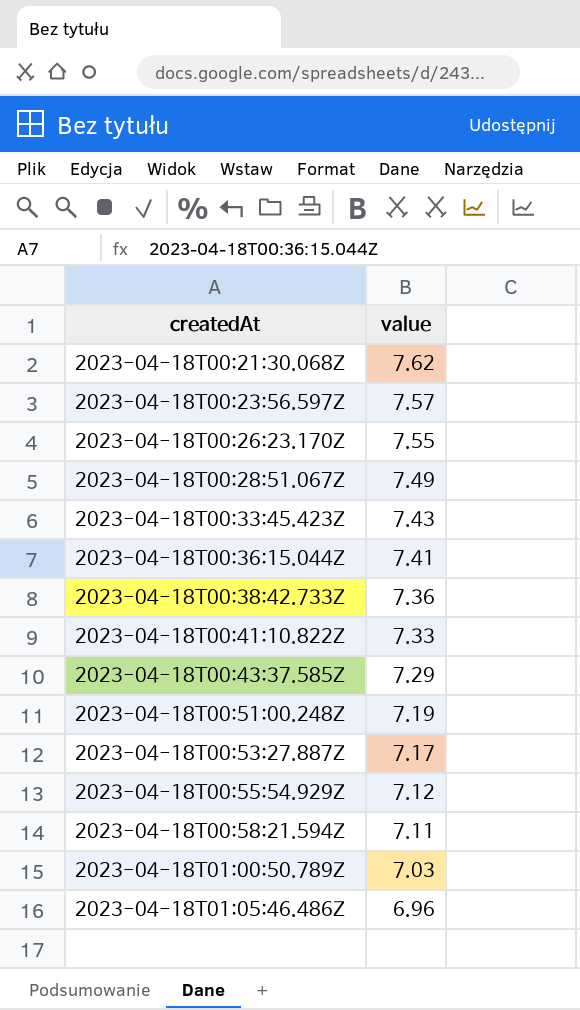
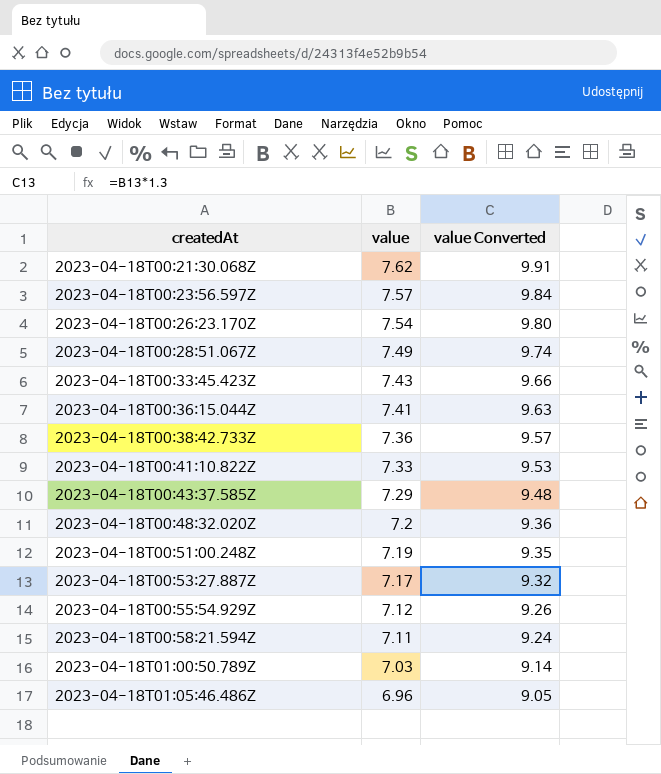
column value Converted | formula: none -> [value] * 1.3
2023-04-18T00:26:23.170Z | value: 7.55 -> 7.54
row 2023-04-18T00:48:32.020Z: none -> 7.2 | 9.36

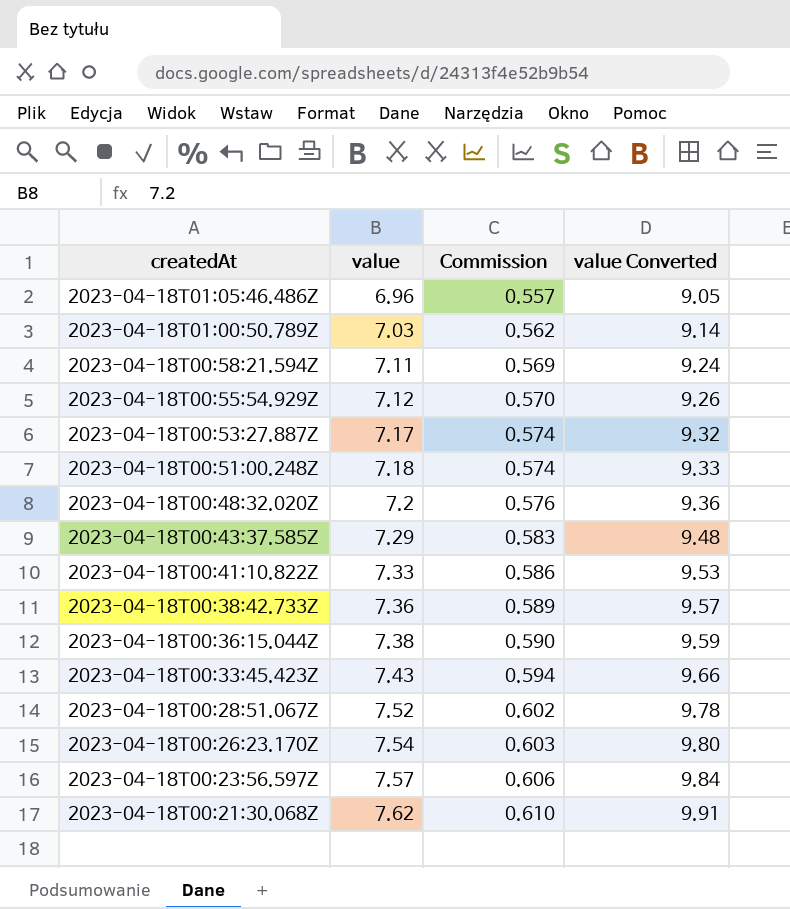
row order: createdAt ascending -> createdAt descending
column Commission | formula: none -> [value] * 0.08
2023-04-18T00:51:00.248Z | value: 7.19 -> 7.18
2023-04-18T00:51:00.248Z | value Converted: 9.35 -> 9.33
2023-04-18T00:36:15.044Z | value: 7.41 -> 7.38
2023-04-18T00:36:15.044Z | value Converted: 9.63 -> 9.59
2023-04-18T00:28:51.067Z | value: 7.49 -> 7.52
2023-04-18T00:28:51.067Z | value Converted: 9.74 -> 9.78

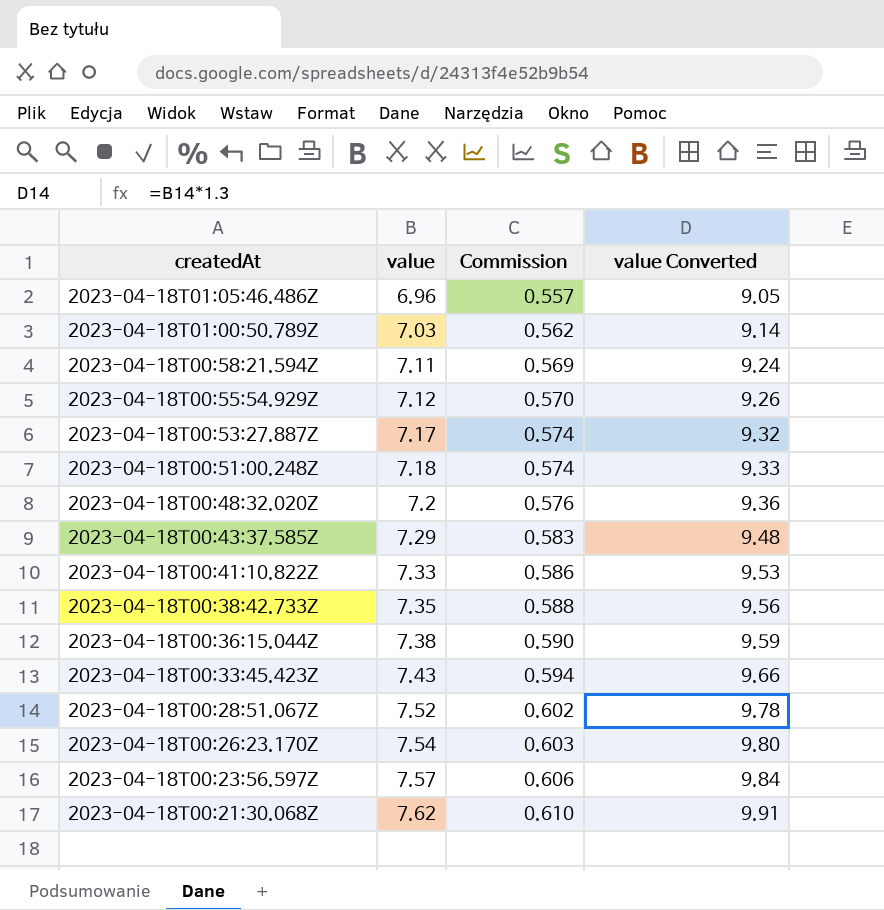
2023-04-18T00:38:42.733Z | value: 7.36 -> 7.35
2023-04-18T00:38:42.733Z | Commission: 0.589 -> 0.588
2023-04-18T00:38:42.733Z | value Converted: 9.57 -> 9.56

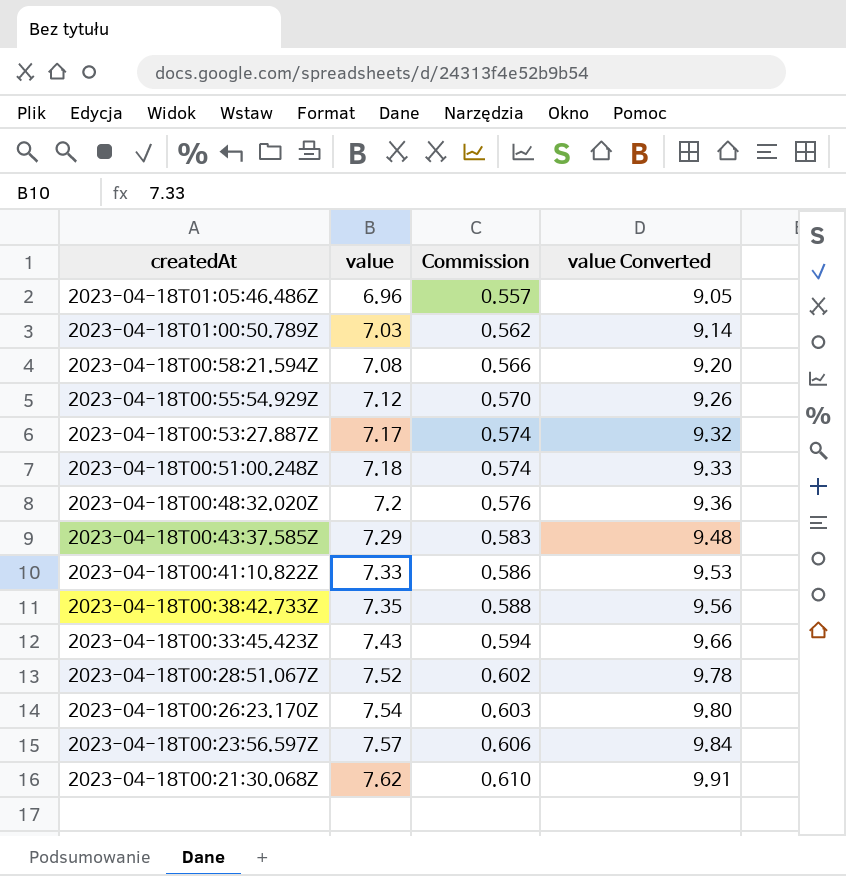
row 2023-04-18T00:36:15.044Z: 7.38 | 0.590 | 9.59 -> none
2023-04-18T00:58:21.594Z | value: 7.11 -> 7.08
2023-04-18T00:58:21.594Z | Commission: 0.569 -> 0.566
2023-04-18T00:58:21.594Z | value Converted: 9.24 -> 9.20

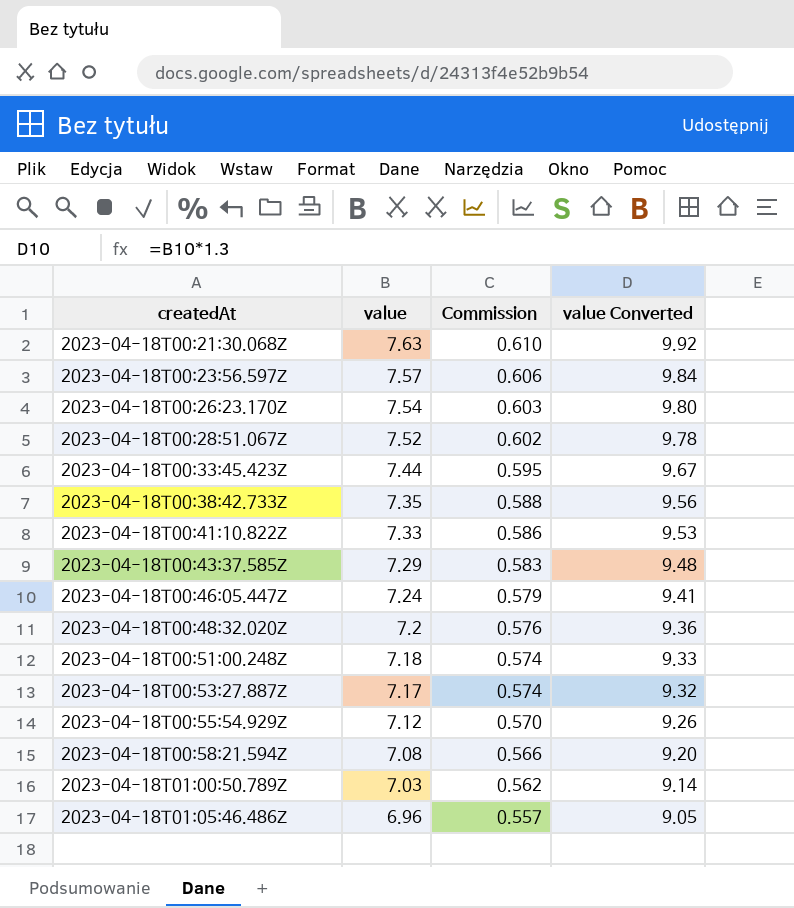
row order: createdAt descending -> createdAt ascending
2023-04-18T00:21:30.068Z | value: 7.62 -> 7.63
2023-04-18T00:21:30.068Z | value Converted: 9.91 -> 9.92
2023-04-18T00:33:45.423Z | value: 7.43 -> 7.44
2023-04-18T00:33:45.423Z | Commission: 0.594 -> 0.595
2023-04-18T00:33:45.423Z | value Converted: 9.66 -> 9.67
row 2023-04-18T00:46:05.447Z: none -> 7.24 | 0.579 | 9.41

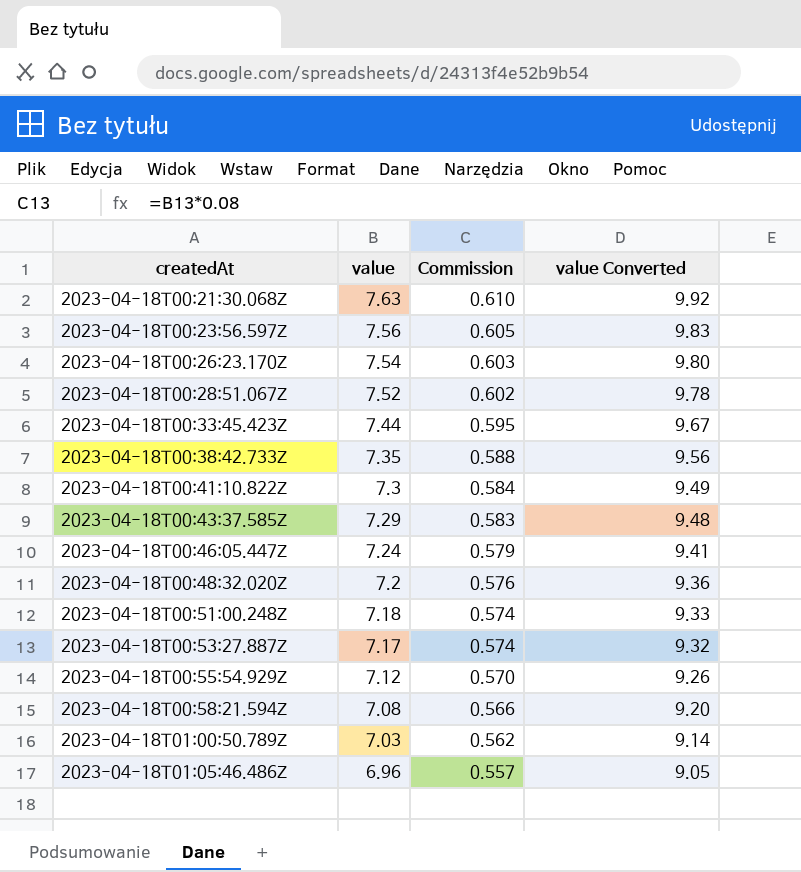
2023-04-18T00:23:56.597Z | value: 7.57 -> 7.56
2023-04-18T00:23:56.597Z | Commission: 0.606 -> 0.605
2023-04-18T00:23:56.597Z | value Converted: 9.84 -> 9.83
2023-04-18T00:41:10.822Z | value: 7.33 -> 7.3
2023-04-18T00:41:10.822Z | Commission: 0.586 -> 0.584
2023-04-18T00:41:10.822Z | value Converted: 9.53 -> 9.49

